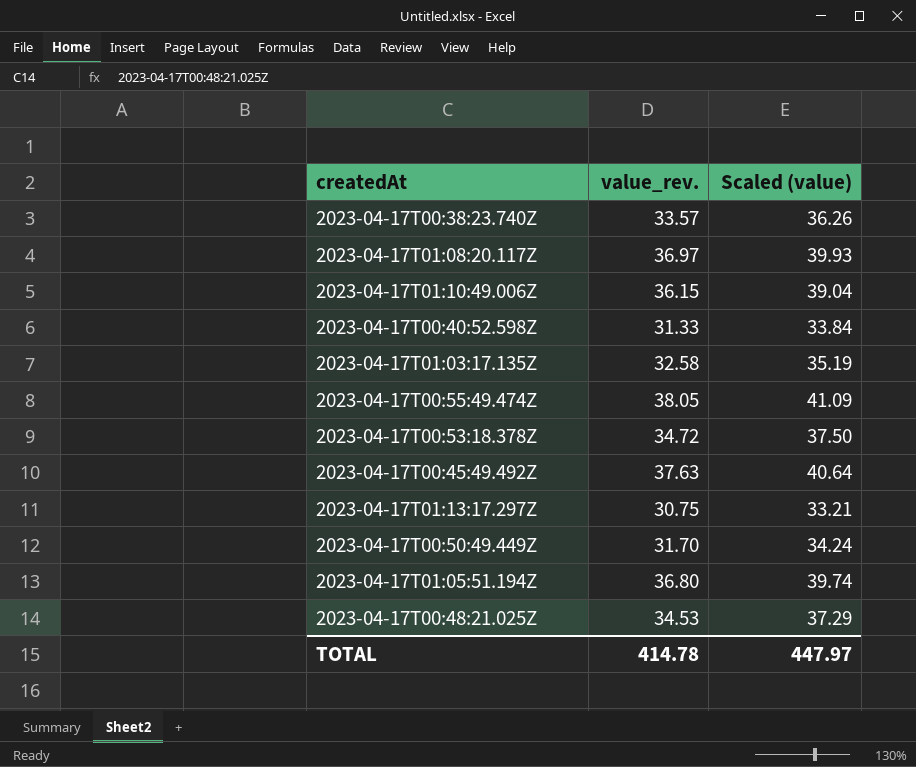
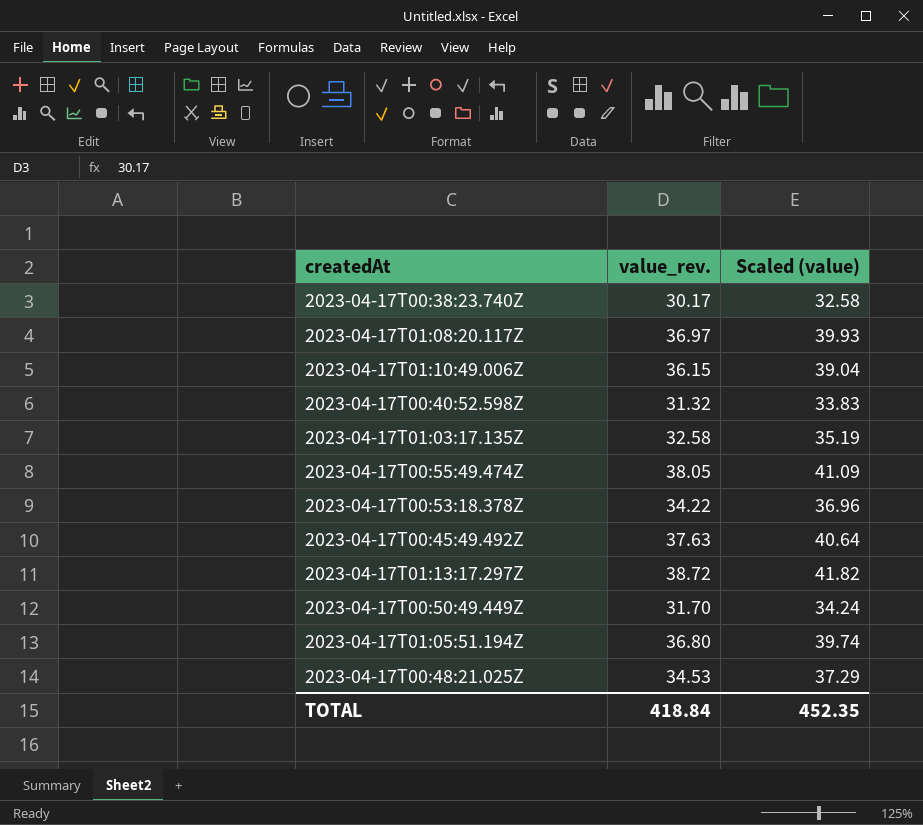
2023-04-17T00:38:23.740Z | value_rev.: 33.57 -> 30.17
2023-04-17T00:38:23.740Z | Scaled (value): 36.26 -> 32.58
2023-04-17T00:40:52.598Z | value_rev.: 31.33 -> 31.32
2023-04-17T00:40:52.598Z | Scaled (value): 33.84 -> 33.83
2023-04-17T00:53:18.378Z | value_rev.: 34.72 -> 34.22
2023-04-17T00:53:18.378Z | Scaled (value): 37.50 -> 36.96
2023-04-17T01:13:17.297Z | value_rev.: 30.75 -> 38.72
2023-04-17T01:13:17.297Z | Scaled (value): 33.21 -> 41.82
TOTAL | value_rev.: 414.78 -> 418.84
TOTAL | Scaled (value): 447.97 -> 452.35

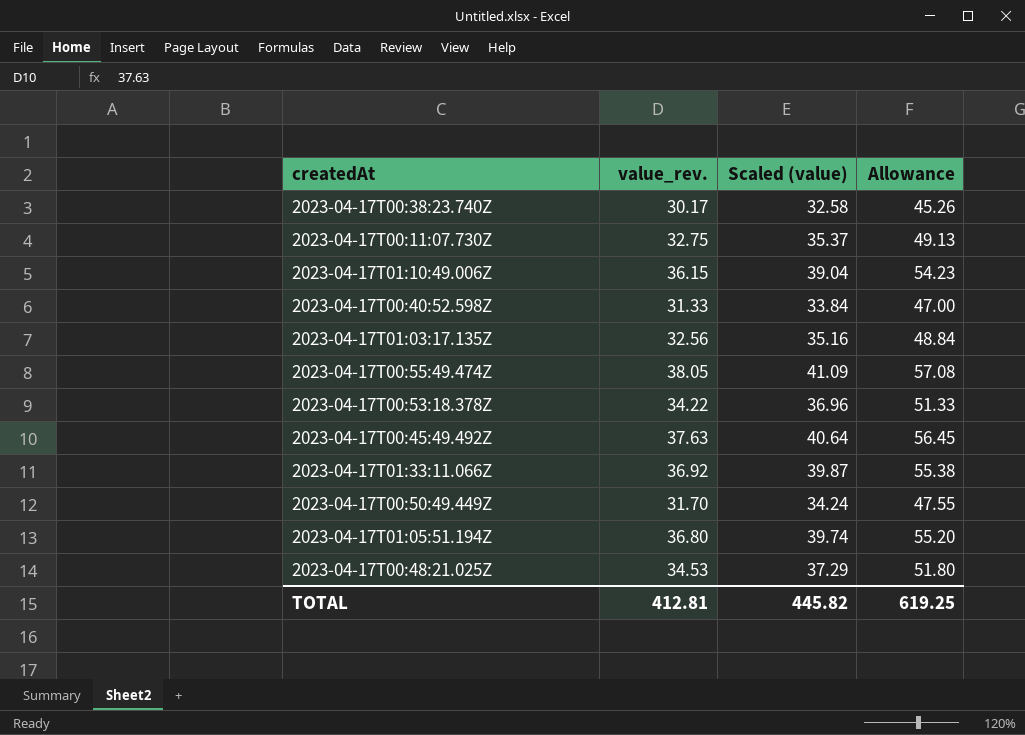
column Allowance | formula: none -> [value_rev.] * 1.5
row 2023-04-17T01:08:20.117Z: 36.97 | 39.93 -> none
row 2023-04-17T01:13:17.297Z: 38.72 | 41.82 -> none
row 2023-04-17T00:11:07.730Z: none -> 32.75 | 35.37 | 49.13
2023-04-17T00:40:52.598Z | value_rev.: 31.32 -> 31.33
2023-04-17T00:40:52.598Z | Scaled (value): 33.83 -> 33.84
2023-04-17T01:03:17.135Z | value_rev.: 32.58 -> 32.56
2023-04-17T01:03:17.135Z | Scaled (value): 35.19 -> 35.16
row 2023-04-17T01:33:11.066Z: none -> 36.92 | 39.87 | 55.38
TOTAL | value_rev.: 418.84 -> 412.81
TOTAL | Scaled (value): 452.35 -> 445.82

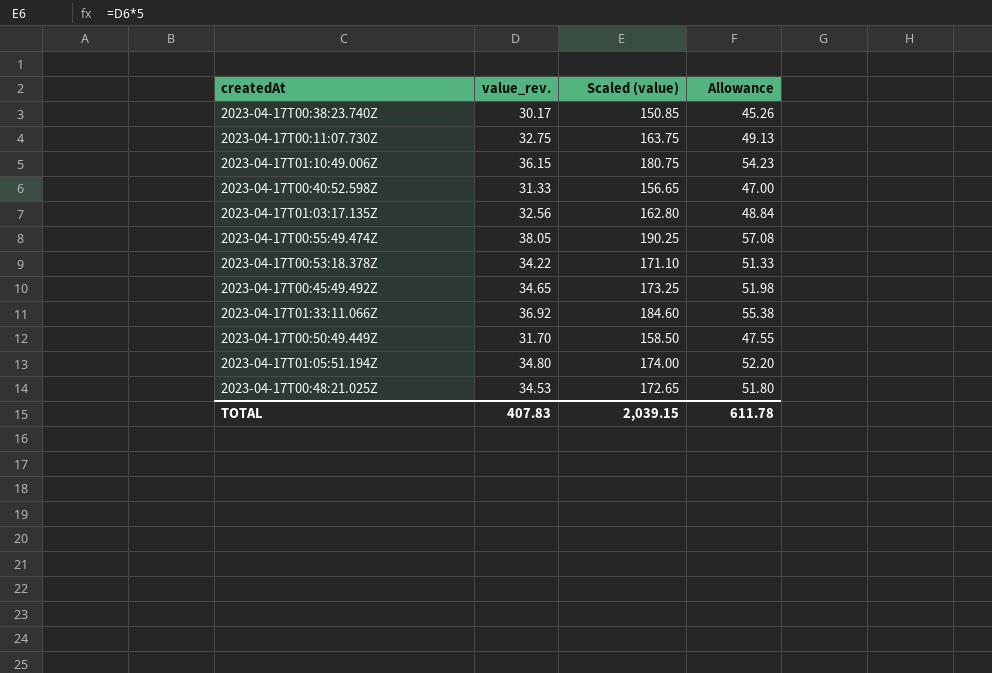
column Scaled (value) | formula: [value_rev.] * 1.08 -> [value_rev.] * 5
2023-04-17T00:45:49.492Z | value_rev.: 37.63 -> 34.65
2023-04-17T00:45:49.492Z | Allowance: 56.45 -> 51.98
2023-04-17T01:05:51.194Z | value_rev.: 36.80 -> 34.80
2023-04-17T01:05:51.194Z | Allowance: 55.20 -> 52.20
TOTAL | value_rev.: 412.81 -> 407.83
TOTAL | Scaled (value): 445.82 -> 2,039.15
TOTAL | Allowance: 619.25 -> 611.78

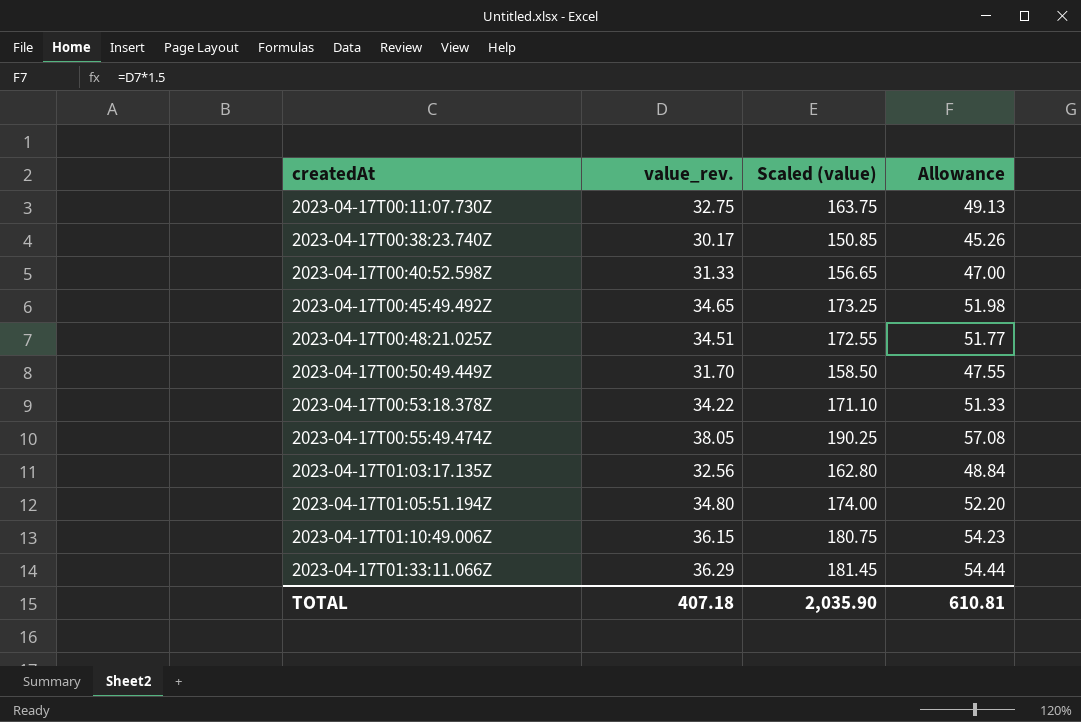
row order: none -> createdAt ascending
2023-04-17T00:48:21.025Z | value_rev.: 34.53 -> 34.51
2023-04-17T00:48:21.025Z | Scaled (value): 172.65 -> 172.55
2023-04-17T00:48:21.025Z | Allowance: 51.80 -> 51.77
2023-04-17T01:33:11.066Z | value_rev.: 36.92 -> 36.29
2023-04-17T01:33:11.066Z | Scaled (value): 184.60 -> 181.45
2023-04-17T01:33:11.066Z | Allowance: 55.38 -> 54.44
TOTAL | value_rev.: 407.83 -> 407.18
TOTAL | Scaled (value): 2,039.15 -> 2,035.90
TOTAL | Allowance: 611.78 -> 610.81

